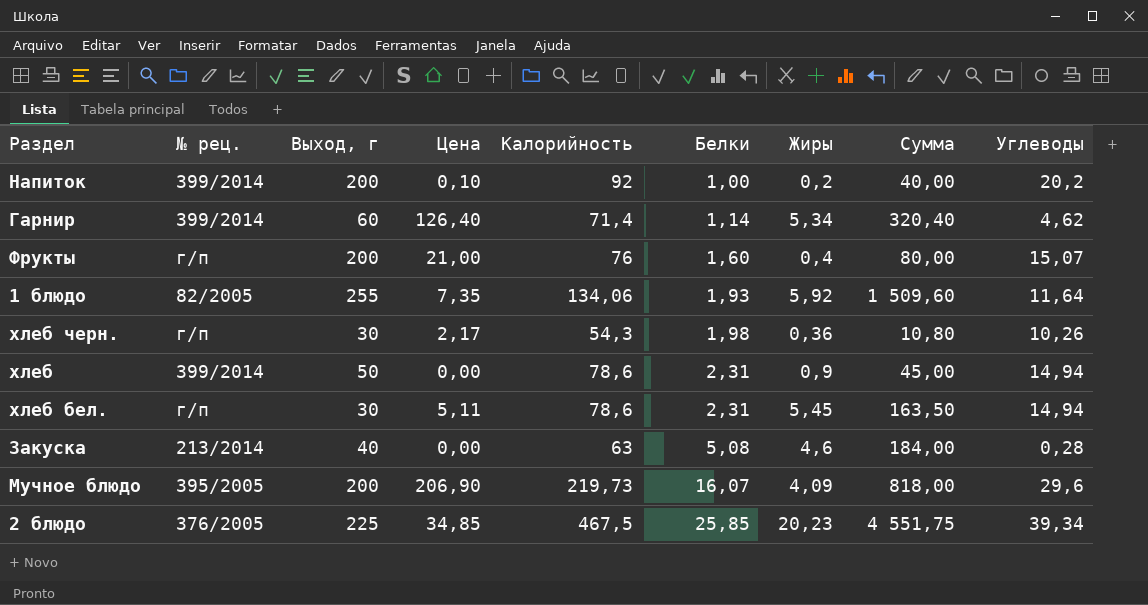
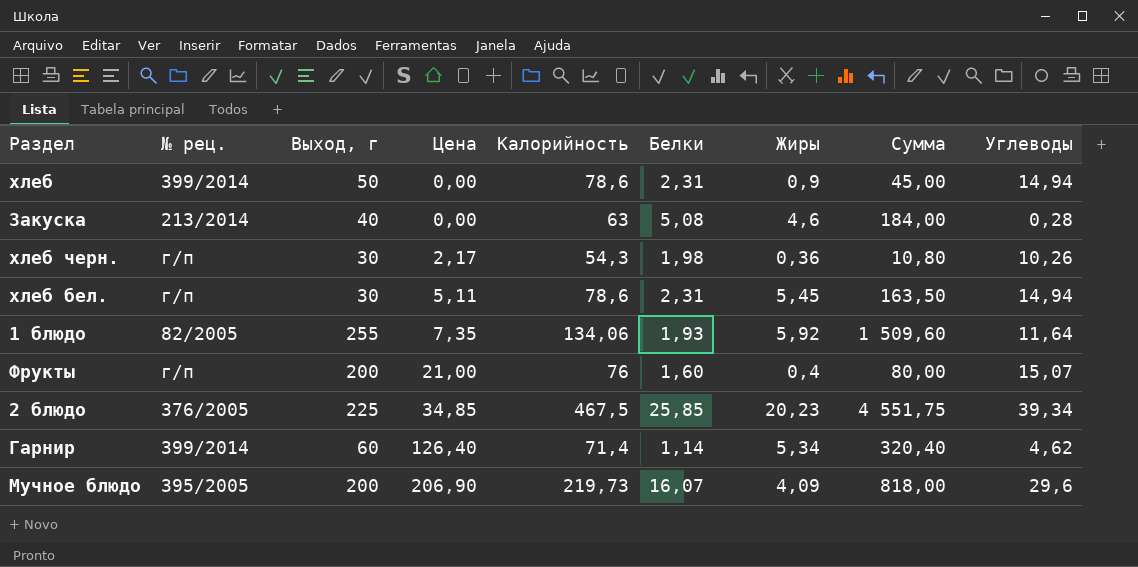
row order: Белки ascending -> Цена ascending
row Напиток: 399/2014 | 200 | 0,10 | 92 | 1,00 | 0,2 | 40,00 | 20,2 -> none

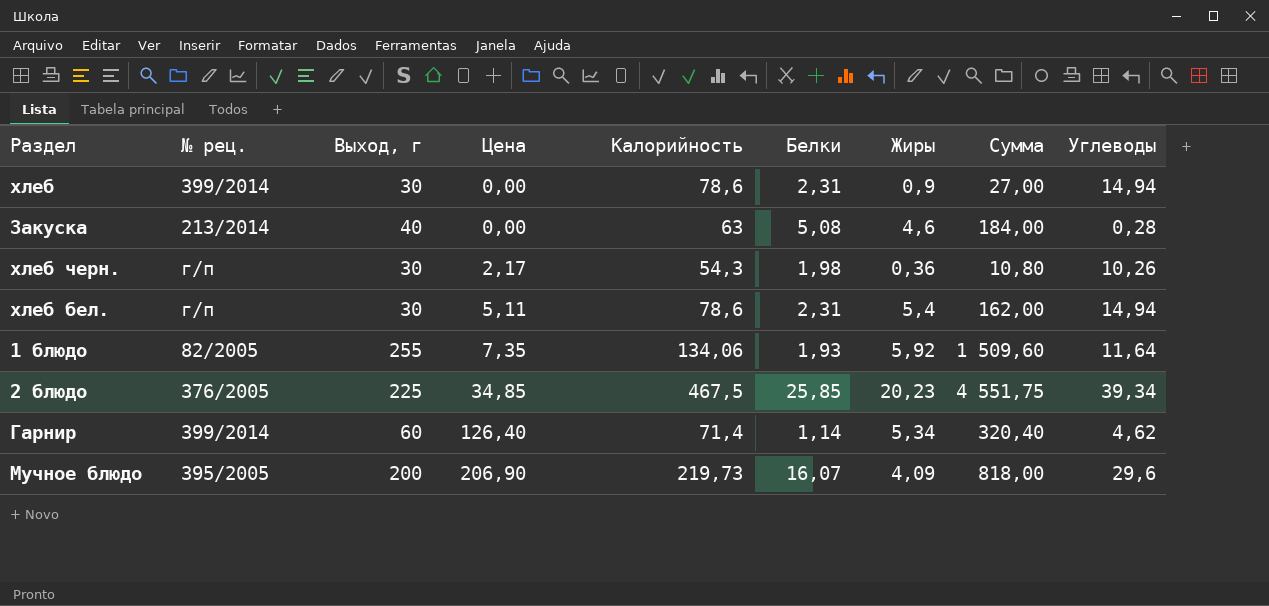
row Фрукты: г/п | 200 | 21,00 | 76 | 1,60 | 0,4 | 80,00 | 15,07 -> none
хлеб | Выход, г: 50 -> 30
хлеб | Сумма: 45,00 -> 27,00
хлеб бел. | Жиры: 5,45 -> 5,4
хлеб бел. | Сумма: 163,50 -> 162,00

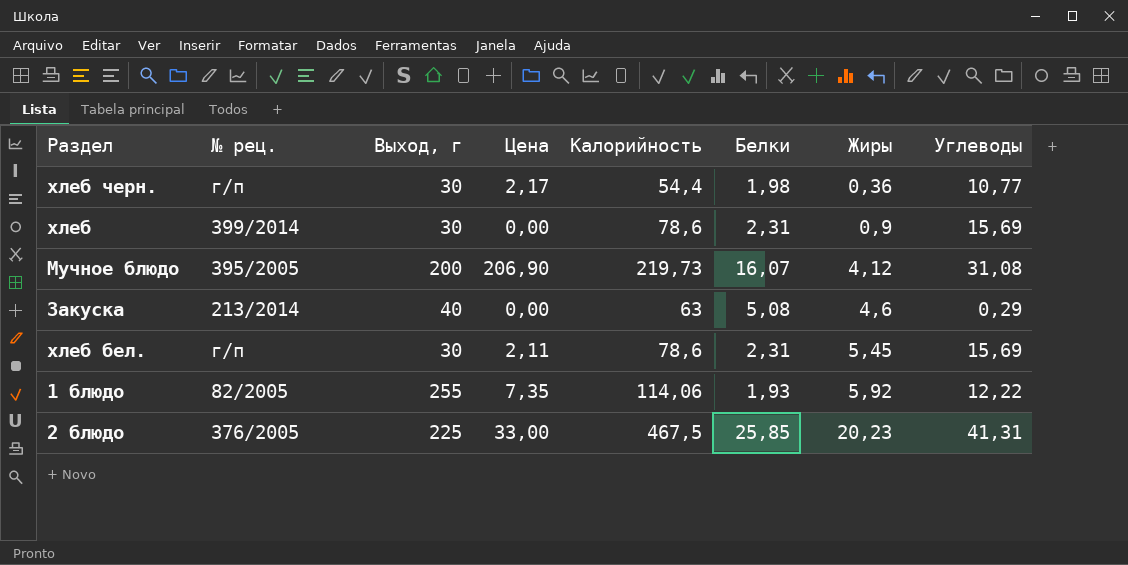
row order: Цена ascending -> Жиры ascending
column Сумма | formula: [Выход, г] * [Жиры] -> none
row Гарнир: 399/2014 | 60 | 126,40 | 71,4 | 1,14 | 5,34 | 320,40 | 4,62 -> none
хлеб черн. | Калорийность: 54,3 -> 54,4
хлеб черн. | Углеводы: 10,26 -> 10,77
хлеб | Углеводы: 14,94 -> 15,69
Мучное блюдо | Жиры: 4,09 -> 4,12
Мучное блюдо | Углеводы: 29,6 -> 31,08
Закуска | Углеводы: 0,28 -> 0,29
хлеб бел. | Цена: 5,11 -> 2,11
хлеб бел. | Жиры: 5,4 -> 5,45
хлеб бел. | Углеводы: 14,94 -> 15,69
1 блюдо | Калорийность: 134,06 -> 114,06
1 блюдо | Углеводы: 11,64 -> 12,22
2 блюдо | Цена: 34,85 -> 33,00
2 блюдо | Углеводы: 39,34 -> 41,31

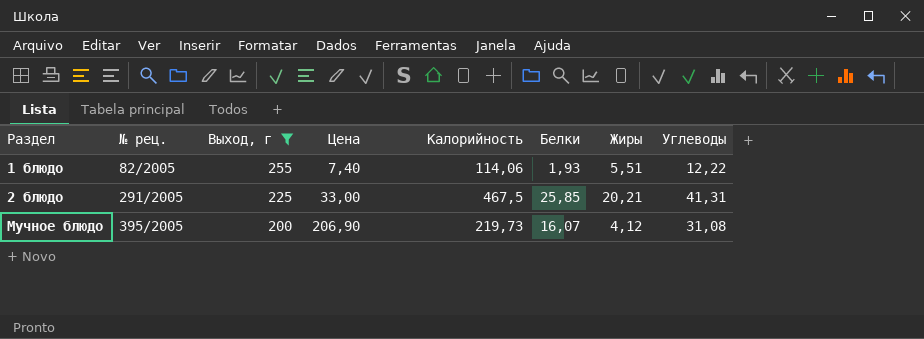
filter: none -> Выход, г >= 200
row order: Жиры ascending -> Раздел ascending
1 блюдо | Цена: 7,35 -> 7,40
1 блюдо | Жиры: 5,92 -> 5,51
2 блюдо | № рец.: 376/2005 -> 291/2005
2 блюдо | Жиры: 20,23 -> 20,21

